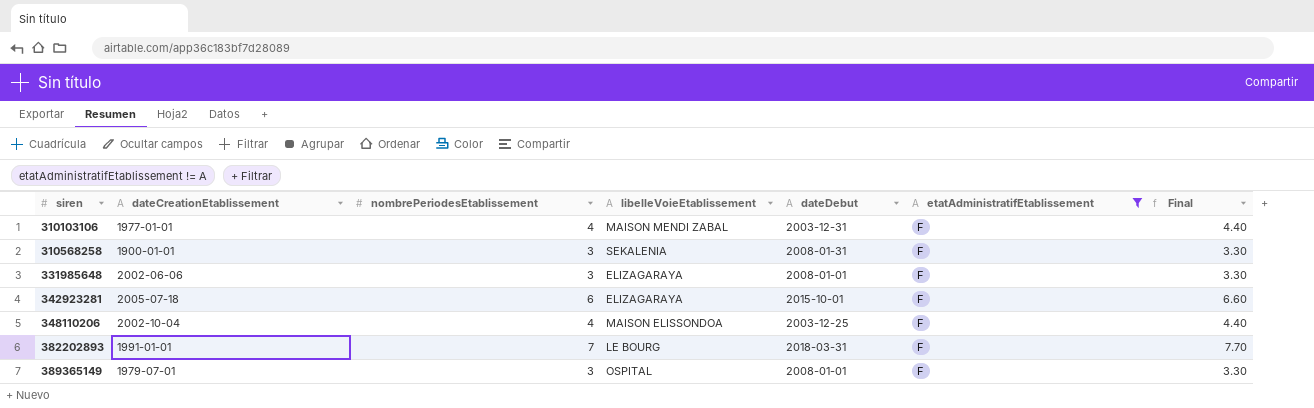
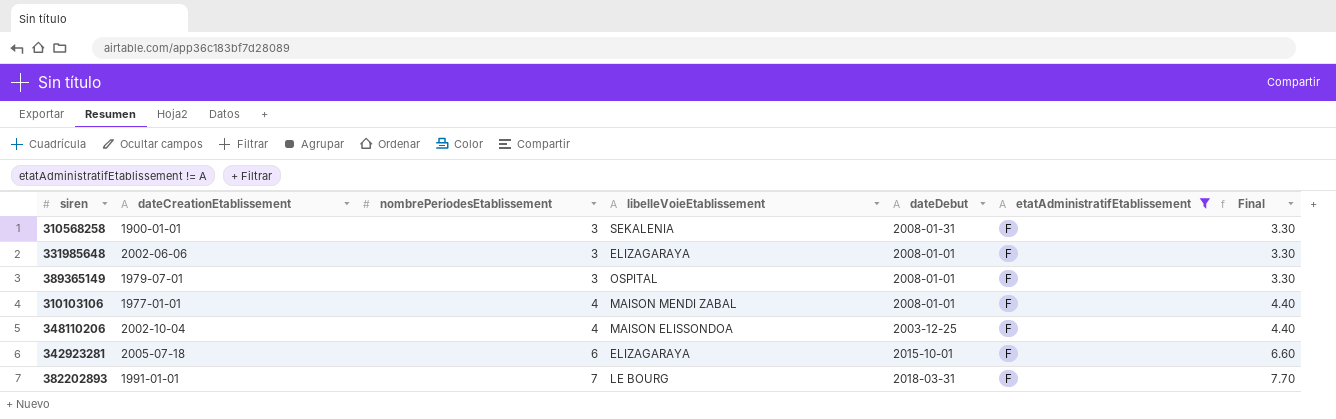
row order: siren ascending -> nombrePeriodesEtablissement ascending
310103106 | dateDebut: 2003-12-31 -> 2008-01-01

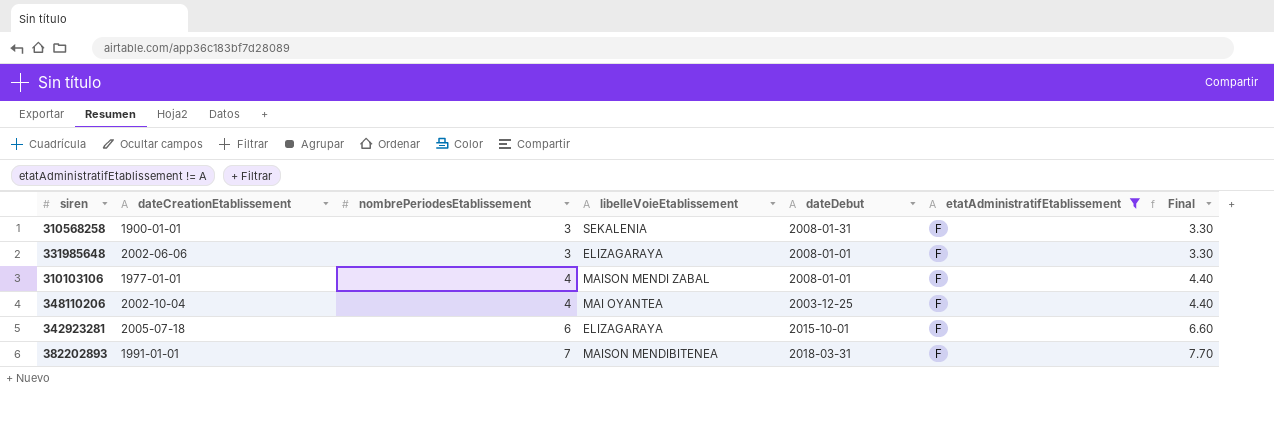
row 389365149: 1979-07-01 | 3 | OSPITAL | 2008-01-01 | F | 3.30 -> none
348110206 | libelleVoieEtablissement: MAISON ELISSONDOA -> MAI OYANTEA
382202893 | libelleVoieEtablissement: LE BOURG -> MAISON MENDIBITENEA

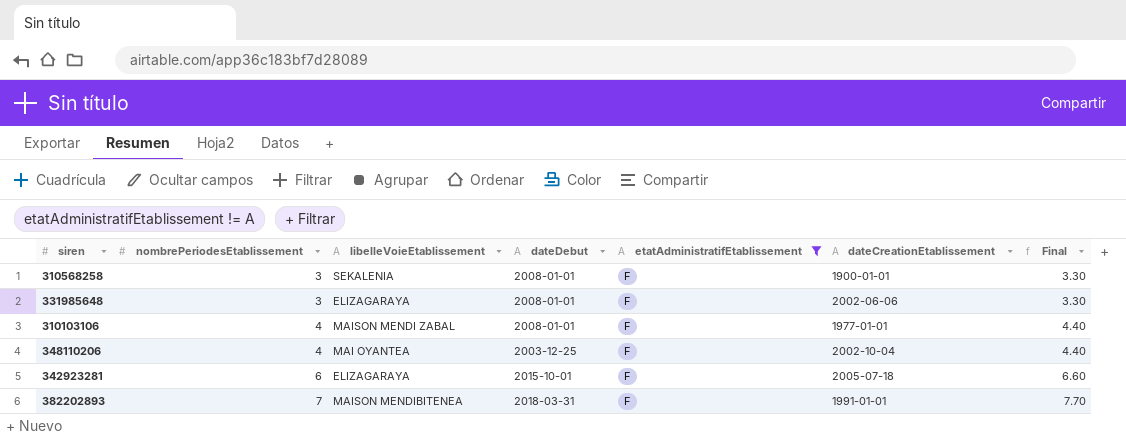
column dateCreationEtablissement | position: 2 -> 6
310568258 | dateDebut: 2008-01-31 -> 2008-01-01

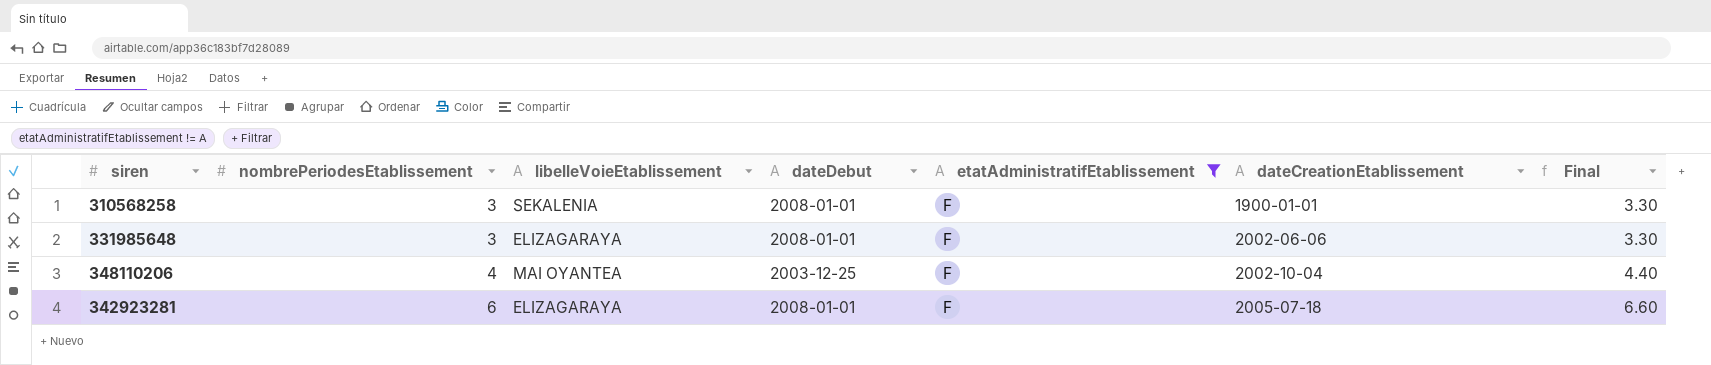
row 310103106: 4 | MAISON MENDI ZABAL | 2008-01-01 | F | 1977-01-01 | 4.40 -> none
row 382202893: 7 | MAISON MENDIBITENEA | 2018-03-31 | F | 1991-01-01 | 7.70 -> none
342923281 | dateDebut: 2015-10-01 -> 2008-01-01

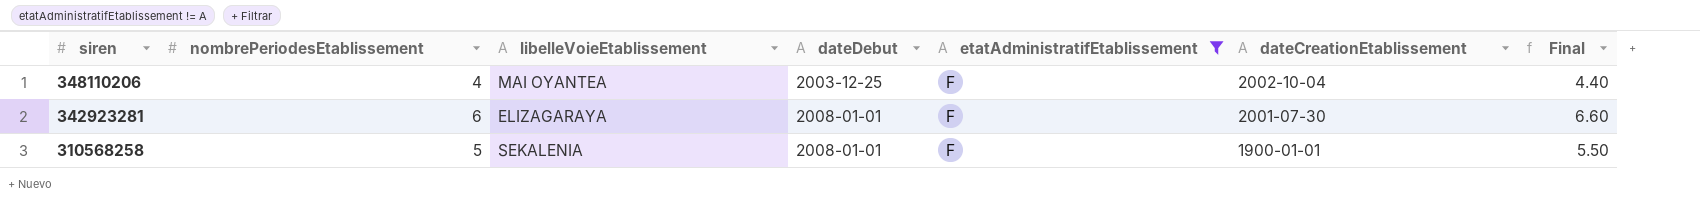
row order: nombrePeriodesEtablissement ascending -> siren descending
row 331985648: 3 | ELIZAGARAYA | 2008-01-01 | F | 2002-06-06 | 3.30 -> none
342923281 | dateCreationEtablissement: 2005-07-18 -> 2001-07-30
310568258 | nombrePeriodesEtablissement: 3 -> 5
310568258 | Final: 3.30 -> 5.50

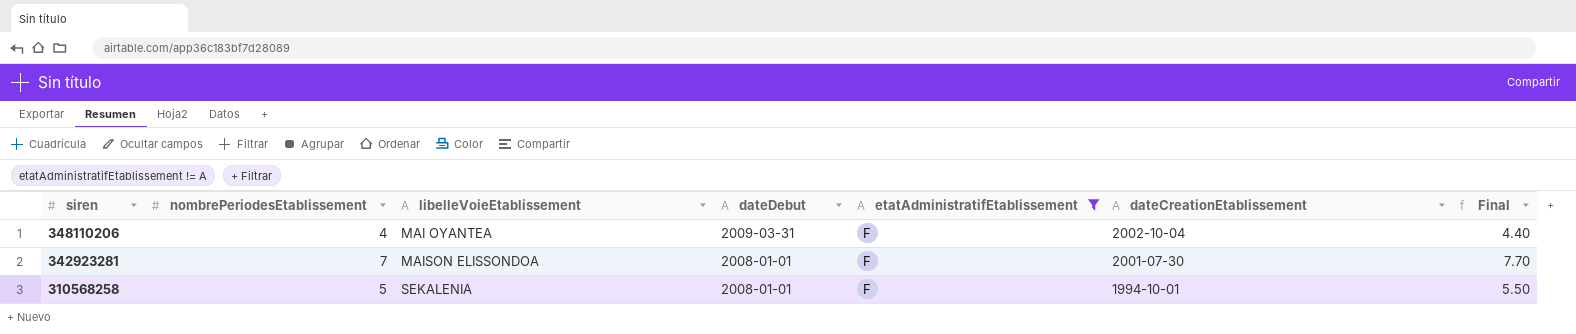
348110206 | dateDebut: 2003-12-25 -> 2009-03-31
342923281 | nombrePeriodesEtablissement: 6 -> 7
342923281 | libelleVoieEtablissement: ELIZAGARAYA -> MAISON ELISSONDOA
342923281 | Final: 6.60 -> 7.70
310568258 | dateCreationEtablissement: 1900-01-01 -> 1994-10-01

